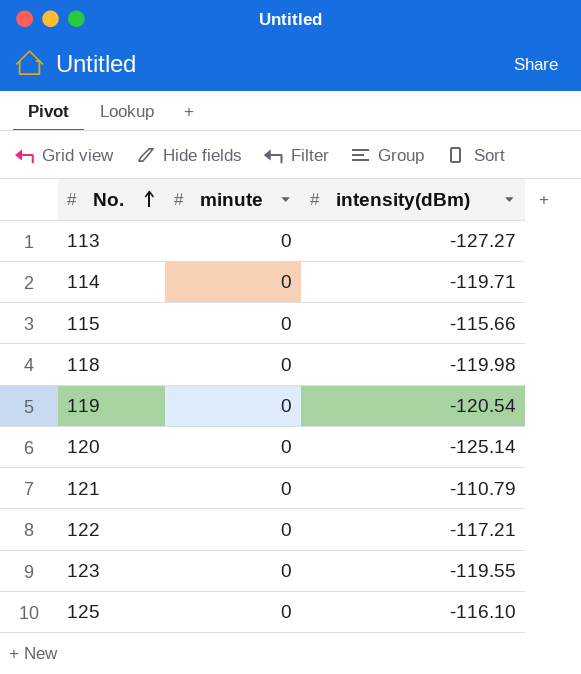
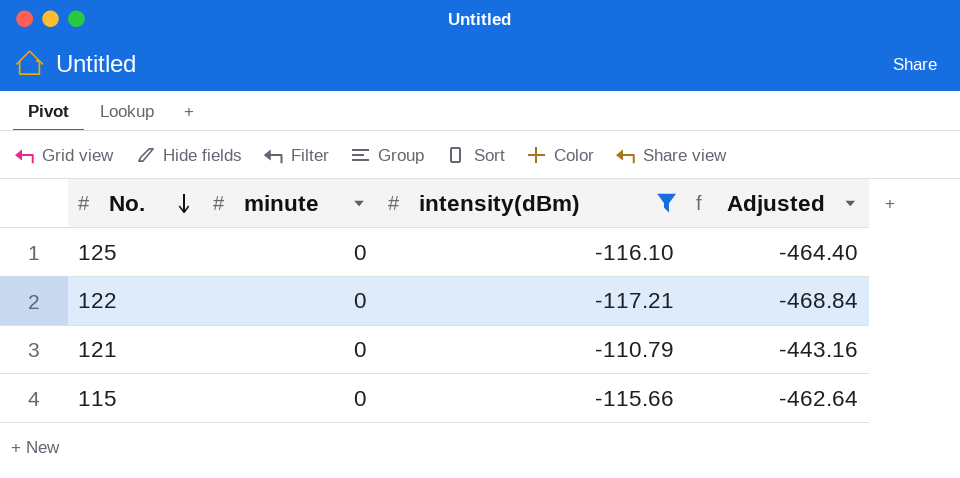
filter: none -> intensity(dBm) >= -117.21
row order: No. ascending -> No. descending
column Adjusted | formula: none -> [intensity(dBm)] * 4

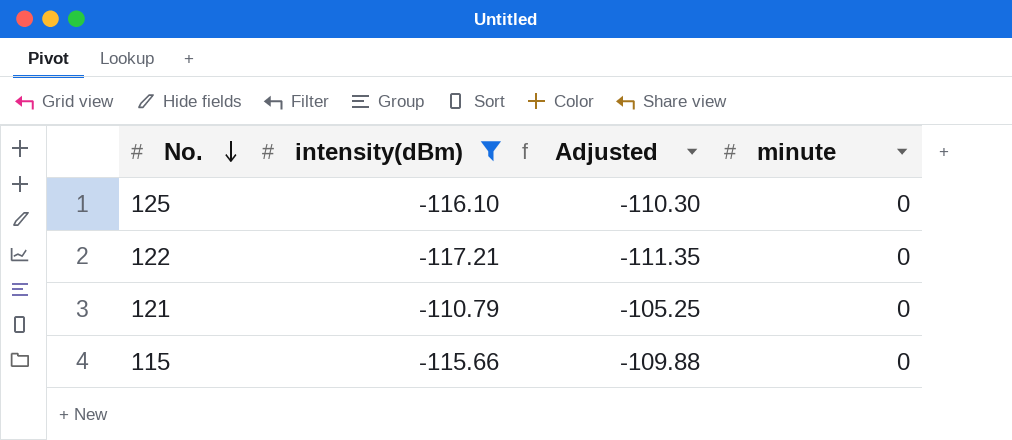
column Adjusted | formula: [intensity(dBm)] * 4 -> [intensity(dBm)] * 0.95
column minute | position: 2 -> 4

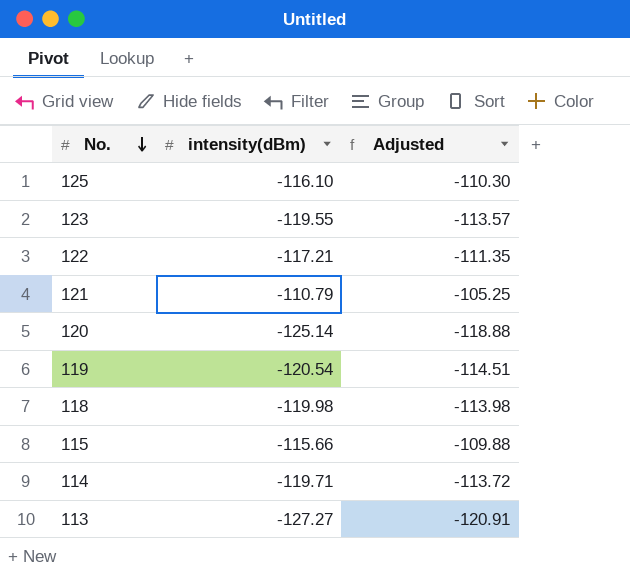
filter: intensity(dBm) >= -117.21 -> none
column minute | position: 4 -> none

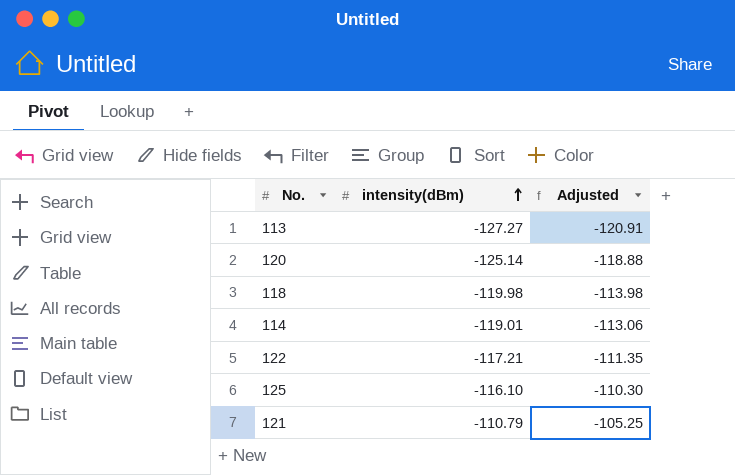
row order: No. descending -> intensity(dBm) ascending
row 123: -119.55 | -113.57 -> none
row 119: -120.54 | -114.51 -> none
row 115: -115.66 | -109.88 -> none
114 | intensity(dBm): -119.71 -> -119.01
114 | Adjusted: -113.72 -> -113.06

